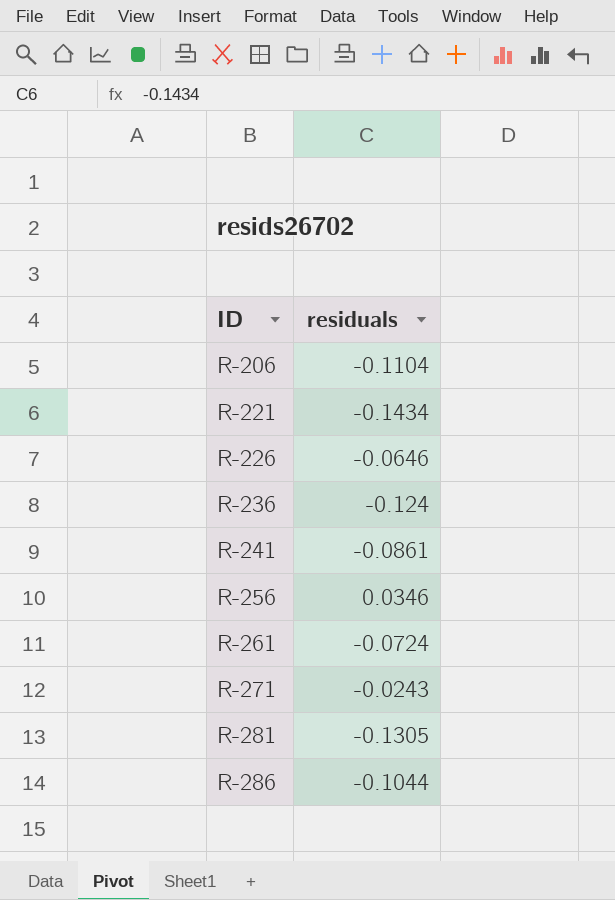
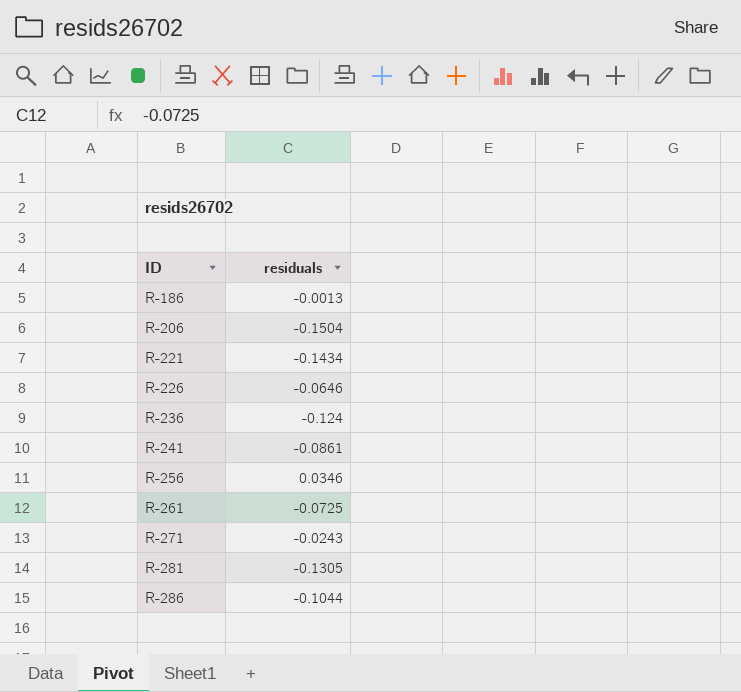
row R-186: none -> -0.0013
R-206 | residuals: -0.1104 -> -0.1504
R-261 | residuals: -0.0724 -> -0.0725

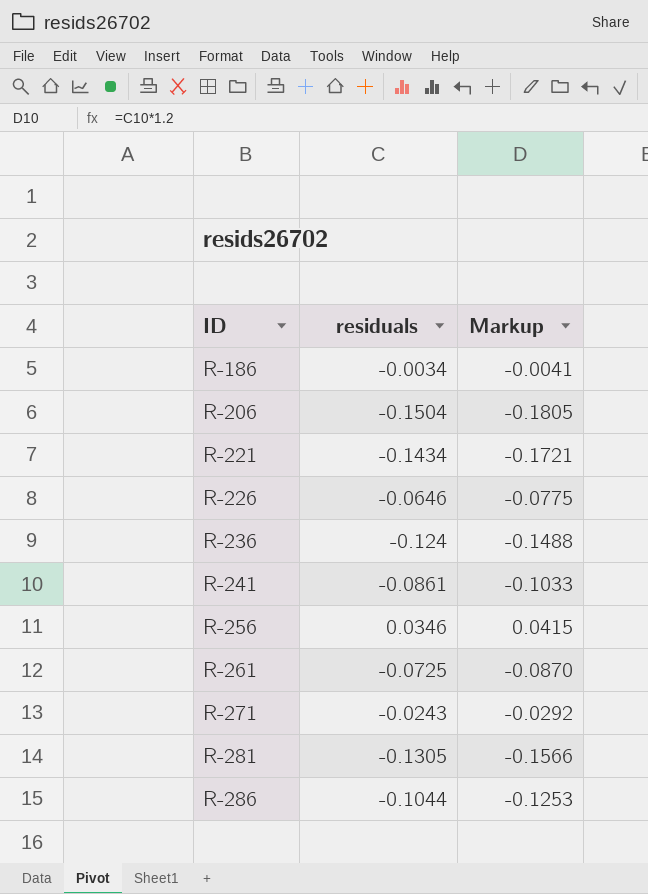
column Markup | formula: none -> [residuals] * 1.2
R-186 | residuals: -0.0013 -> -0.0034

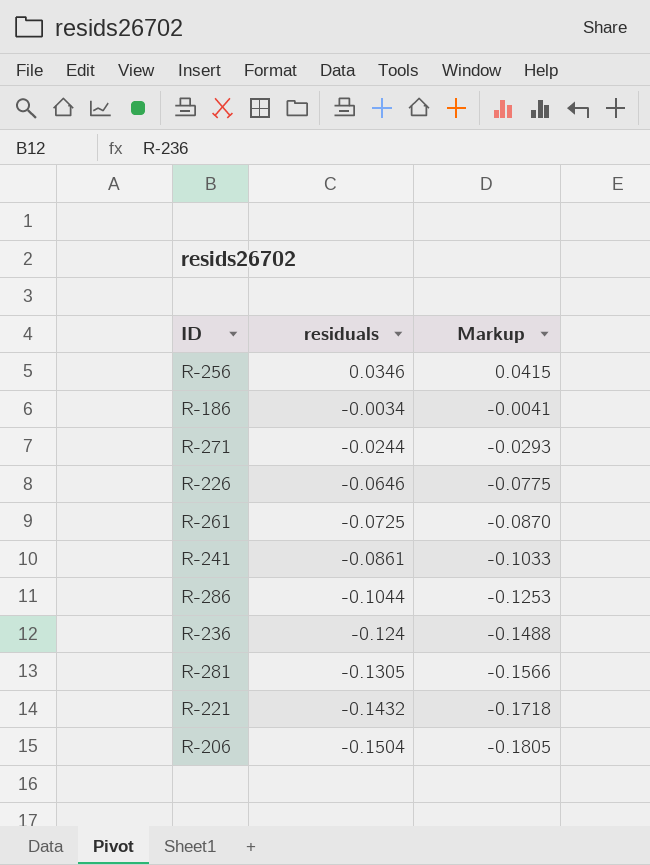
row order: ID ascending -> residuals descending
R-271 | residuals: -0.0243 -> -0.0244
R-271 | Markup: -0.0292 -> -0.0293
R-221 | residuals: -0.1434 -> -0.1432
R-221 | Markup: -0.1721 -> -0.1718

